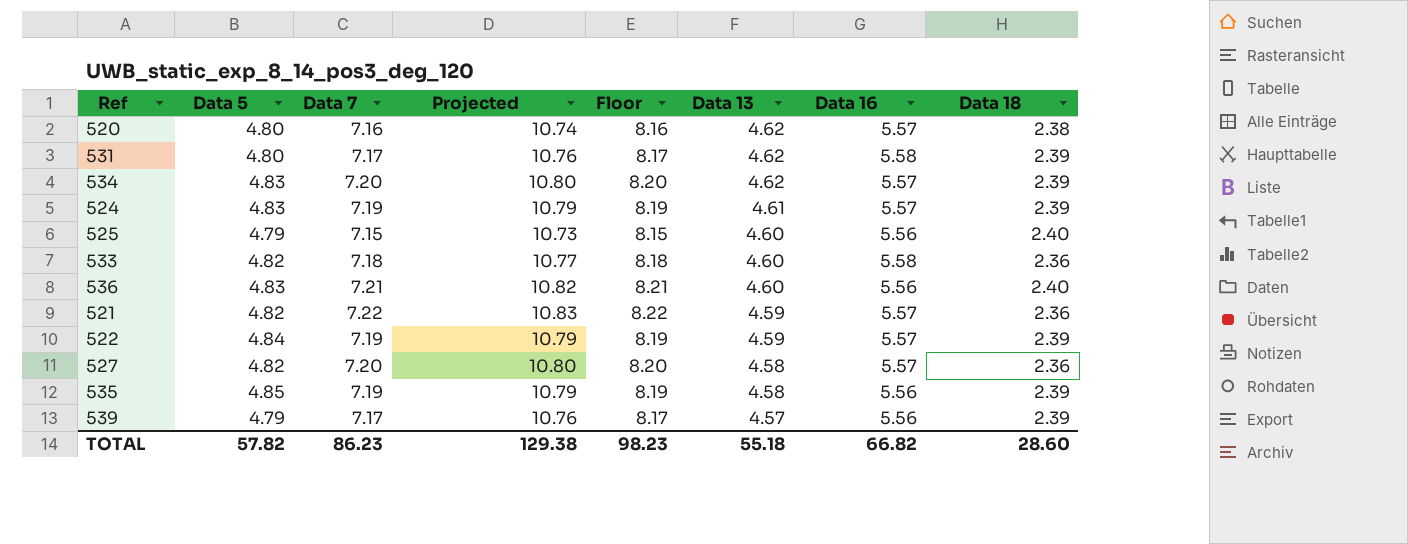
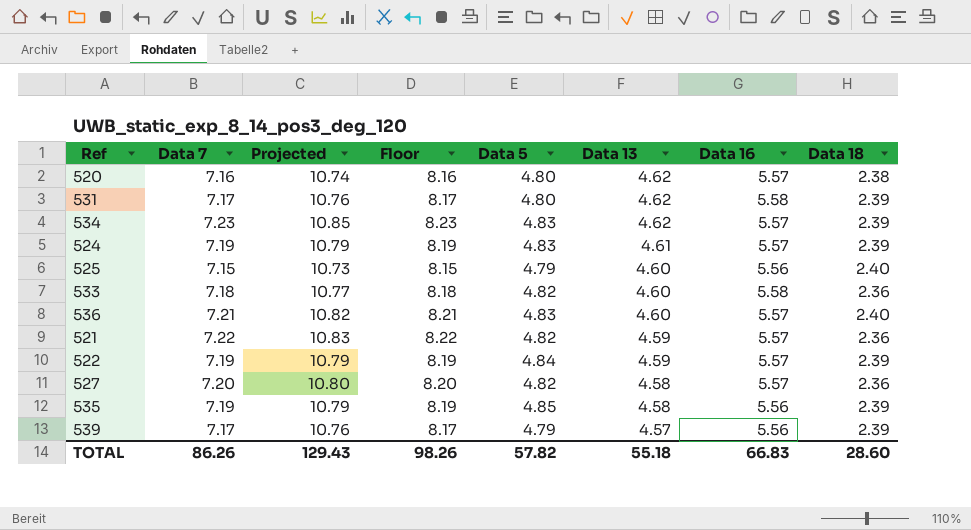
column Data 5 | position: 2 -> 5
534 | Data 7: 7.20 -> 7.23
534 | Projected: 10.80 -> 10.85
534 | Floor: 8.20 -> 8.23
536 | Data 16: 5.56 -> 5.57
TOTAL | Data 7: 86.23 -> 86.26
TOTAL | Projected: 129.38 -> 129.43
TOTAL | Floor: 98.23 -> 98.26
TOTAL | Data 16: 66.82 -> 66.83

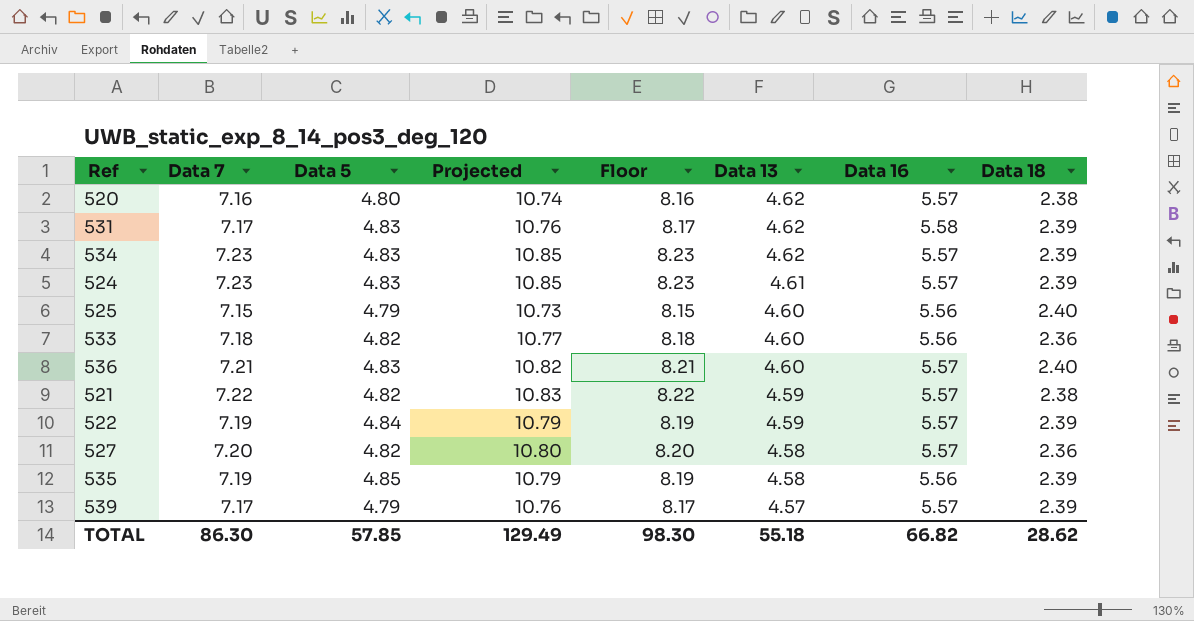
column Data 5 | position: 5 -> 3
531 | Data 5: 4.80 -> 4.83
524 | Data 7: 7.19 -> 7.23
524 | Projected: 10.79 -> 10.85
524 | Floor: 8.19 -> 8.23
533 | Data 16: 5.58 -> 5.56
521 | Data 18: 2.36 -> 2.38
539 | Data 16: 5.56 -> 5.57
TOTAL | Data 7: 86.26 -> 86.30
TOTAL | Data 5: 57.82 -> 57.85
TOTAL | Projected: 129.43 -> 129.49
TOTAL | Floor: 98.26 -> 98.30
TOTAL | Data 16: 66.83 -> 66.82
TOTAL | Data 18: 28.60 -> 28.62

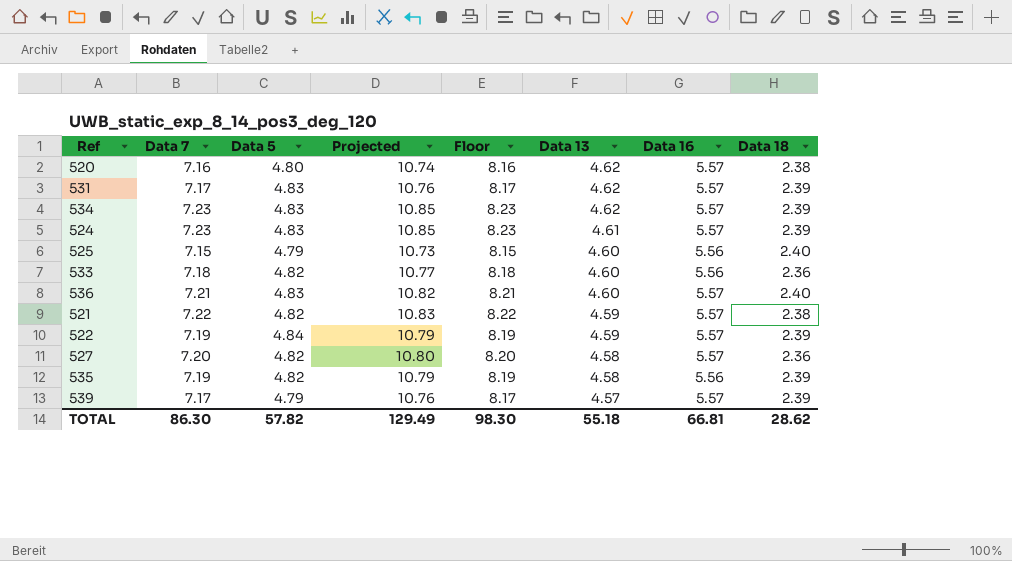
531 | Data 16: 5.58 -> 5.57
535 | Data 5: 4.85 -> 4.82
TOTAL | Data 5: 57.85 -> 57.82
TOTAL | Data 16: 66.82 -> 66.81

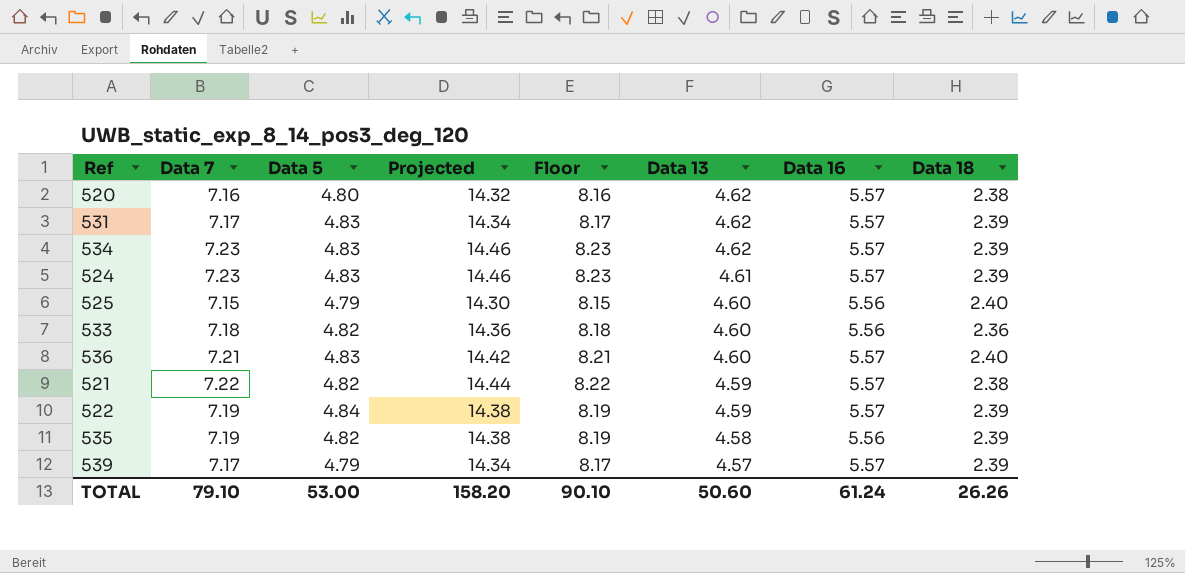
column Projected | formula: [Data 7] * 1.5 -> [Data 7] * 2
row 527: 7.20 | 4.82 | 10.80 | 8.20 | 4.58 | 5.57 | 2.36 -> none
TOTAL | Data 7: 86.30 -> 79.10
TOTAL | Data 5: 57.82 -> 53.00
TOTAL | Projected: 129.49 -> 158.20
TOTAL | Floor: 98.30 -> 90.10
TOTAL | Data 13: 55.18 -> 50.60
TOTAL | Data 16: 66.81 -> 61.24
TOTAL | Data 18: 28.62 -> 26.26

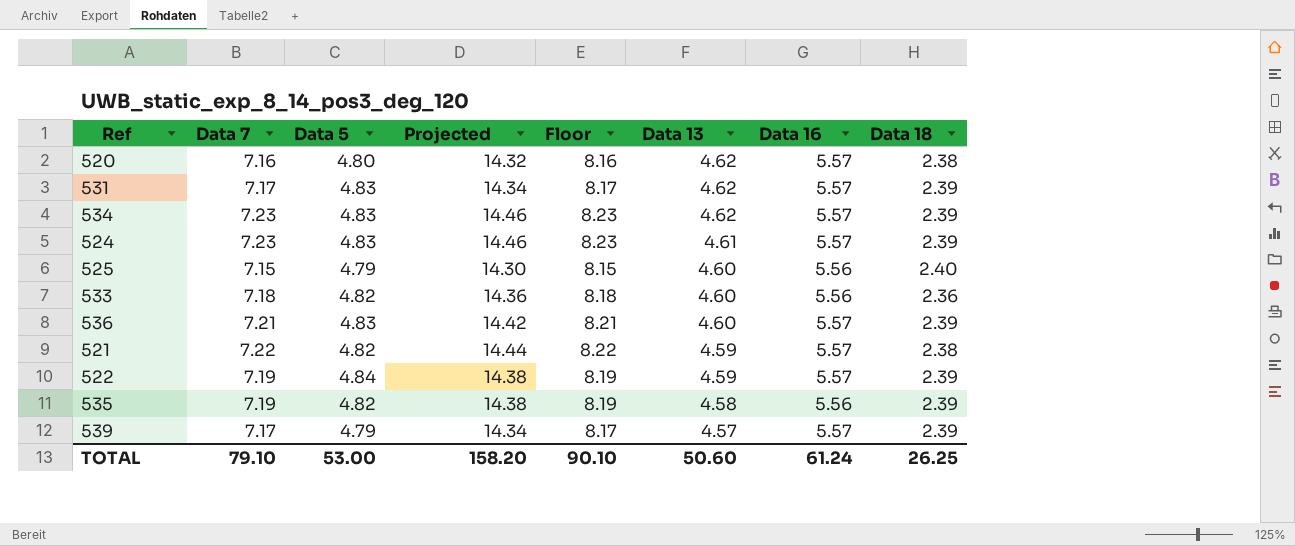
536 | Data 18: 2.40 -> 2.39
TOTAL | Data 18: 26.26 -> 26.25

